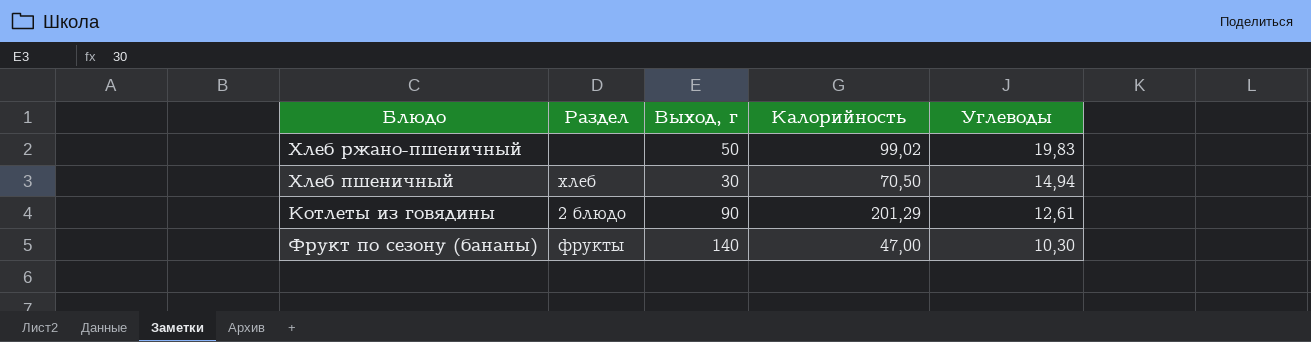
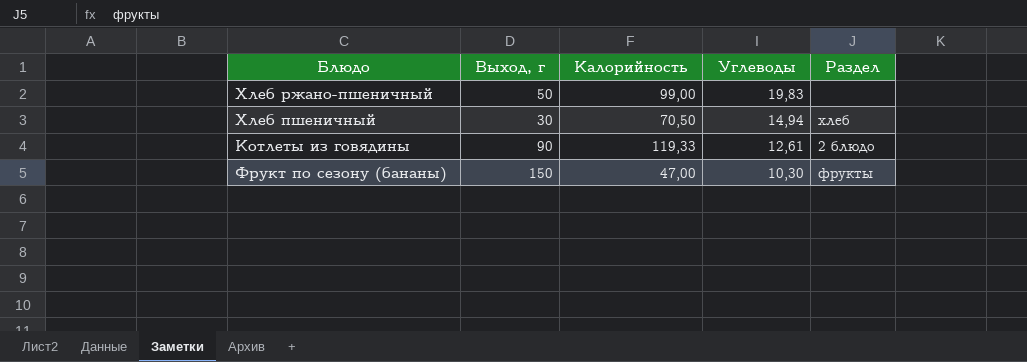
column Раздел | position: 2 -> 5
Хлеб ржано-пшеничный | Калорийность: 99,02 -> 99,00
Котлеты из говядины | Калорийность: 201,29 -> 119,33
Фрукт по сезону (бананы) | Выход, г: 140 -> 150

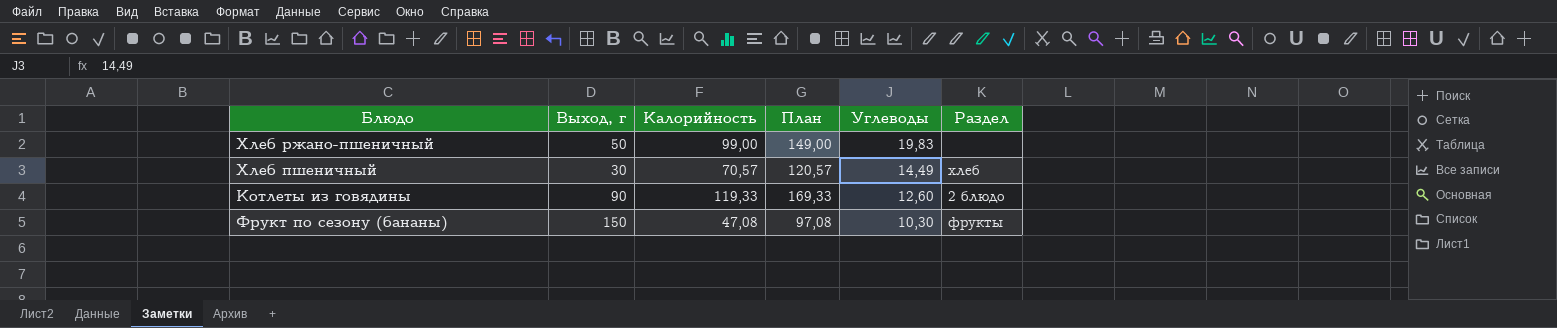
column План | formula: none -> [Калорийность] + 50
Хлеб пшеничный | Калорийность: 70,50 -> 70,57
Хлеб пшеничный | Углеводы: 14,94 -> 14,49
Котлеты из говядины | Углеводы: 12,61 -> 12,60
Фрукт по сезону (бананы) | Калорийность: 47,00 -> 47,08

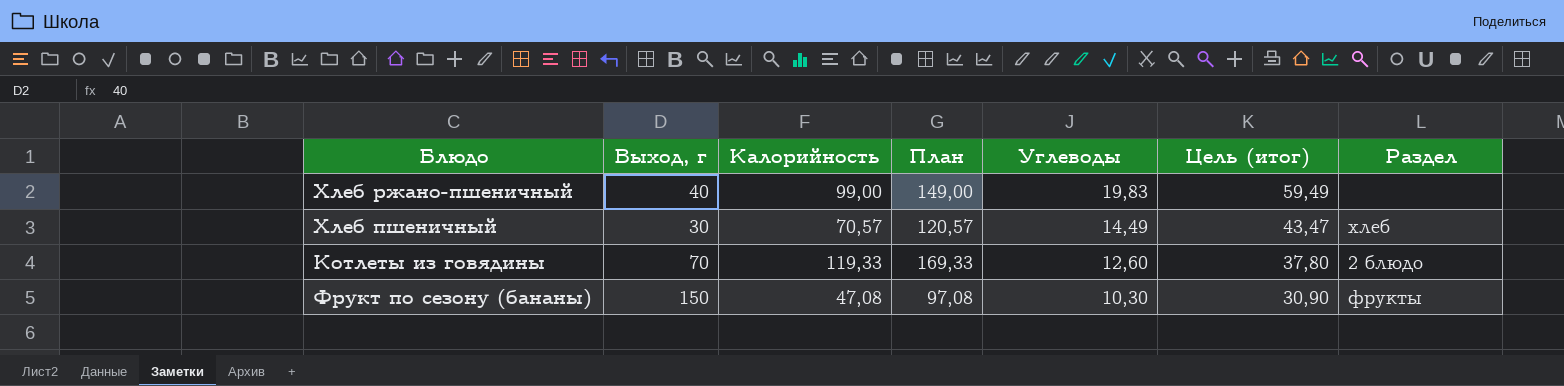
column Цель (итог) | formula: none -> [Углеводы] * 3
Хлеб ржано-пшеничный | Выход, г: 50 -> 40
Котлеты из говядины | Выход, г: 90 -> 70

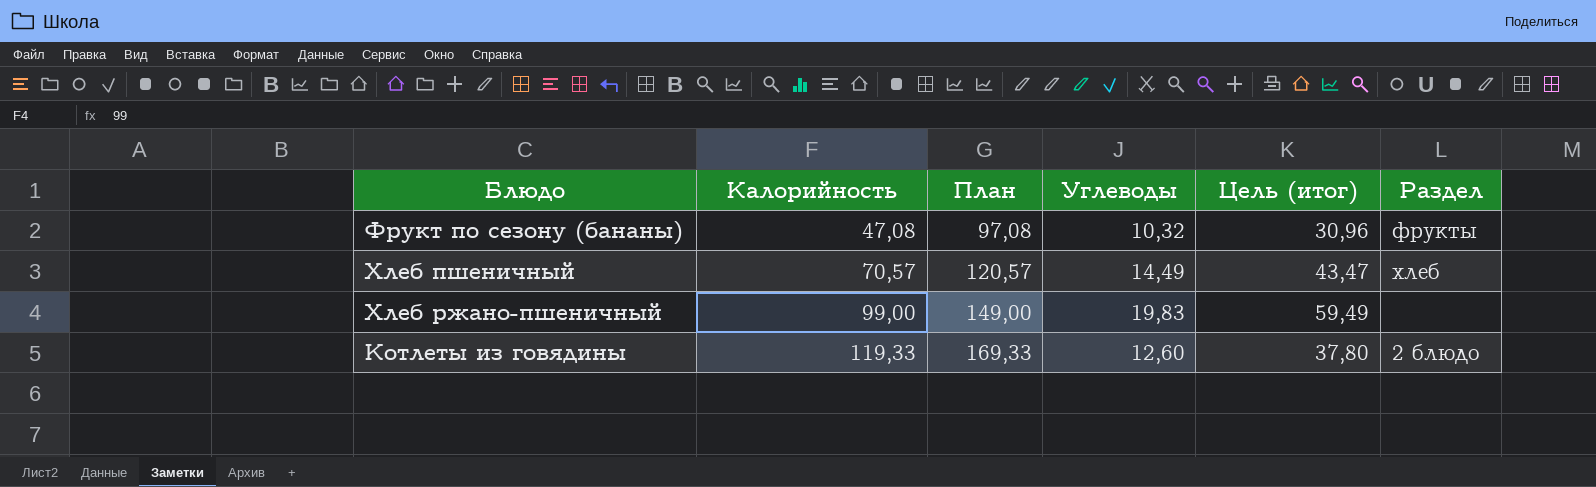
row order: Углеводы descending -> Калорийность ascending
column Выход, г | position: 2 -> none
Фрукт по сезону (бананы) | Углеводы: 10,30 -> 10,32
Фрукт по сезону (бананы) | Цель (итог): 30,90 -> 30,96

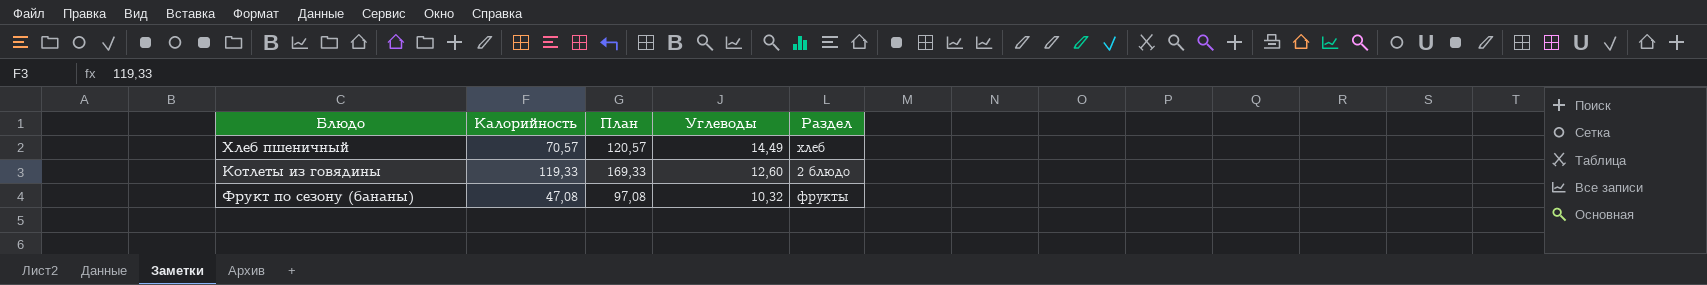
row order: Калорийность ascending -> Углеводы descending
column Цель (итог) | formula: [Углеводы] * 3 -> none
row Хлеб ржано-пшеничный: 99,00 | 149,00 | 19,83 | 59,49 | none -> none

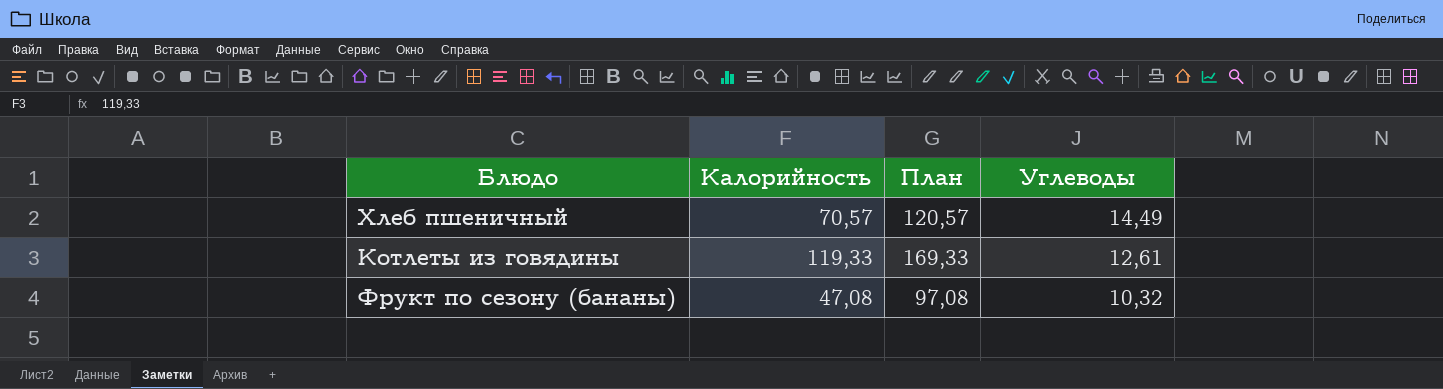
column Раздел | position: 5 -> none
Котлеты из говядины | Углеводы: 12,60 -> 12,61

